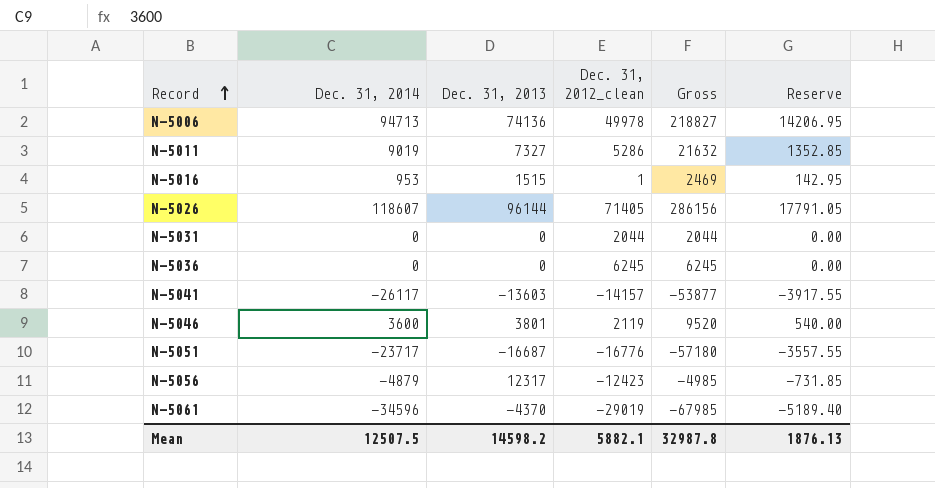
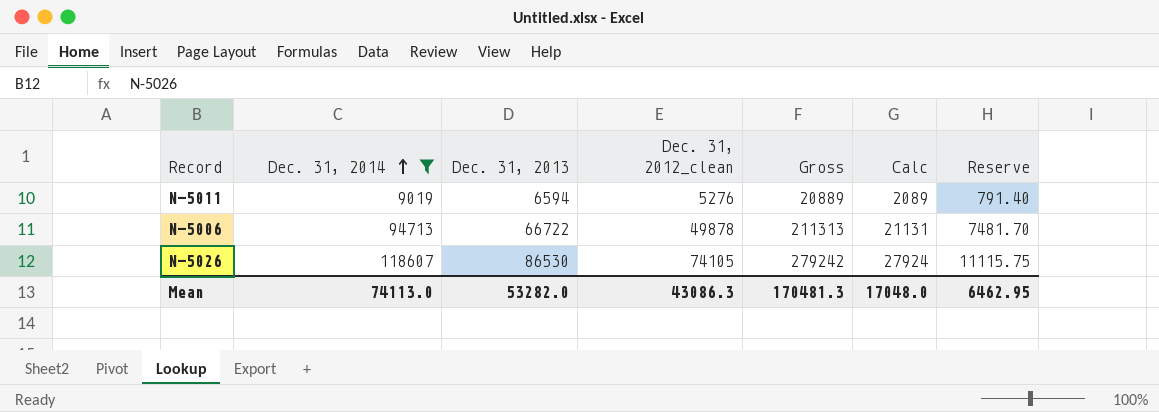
filter: none -> Dec. 31, 2014 >= 9019
row order: Record ascending -> Dec. 31, 2014 ascending
column Calc | formula: none -> [Gross] * 0.1
column Reserve | formula: [Dec. 31, 2014] * 0.15 -> [Dec. 31, 2012_clean] * 0.15
N-5011 | Dec. 31, 2013: 7327 -> 6594
N-5011 | Dec. 31, 2012_clean: 5286 -> 5276
N-5011 | Gross: 21632 -> 20889
N-5006 | Dec. 31, 2013: 74136 -> 66722
N-5006 | Dec. 31, 2012_clean: 49978 -> 49878
N-5006 | Gross: 218827 -> 211313
N-5026 | Dec. 31, 2013: 96144 -> 86530
N-5026 | Dec. 31, 2012_clean: 71405 -> 74105
N-5026 | Gross: 286156 -> 279242
Mean | Dec. 31, 2014: 12507.5 -> 74113.0
Mean | Dec. 31, 2013: 14598.2 -> 53282.0
Mean | Dec. 31, 2012_clean: 5882.1 -> 43086.3
Mean | Gross: 32987.8 -> 170481.3
Mean | Reserve: 1876.13 -> 6462.95

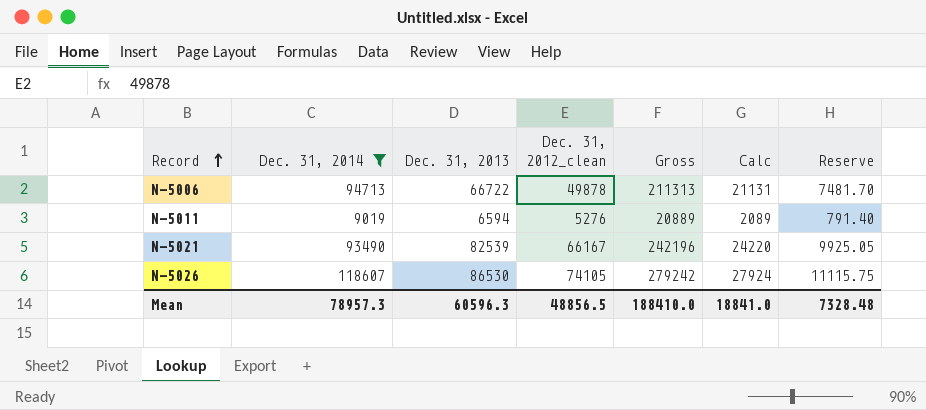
row order: Dec. 31, 2014 ascending -> Record ascending
row N-5021: none -> 93490 | 82539 | 66167 | 242196 | 24220 | 9925.05
Mean | Dec. 31, 2014: 74113.0 -> 78957.3
Mean | Dec. 31, 2013: 53282.0 -> 60596.3
Mean | Dec. 31, 2012_clean: 43086.3 -> 48856.5
Mean | Gross: 170481.3 -> 188410.0
Mean | Calc: 17048.0 -> 18841.0
Mean | Reserve: 6462.95 -> 7328.48

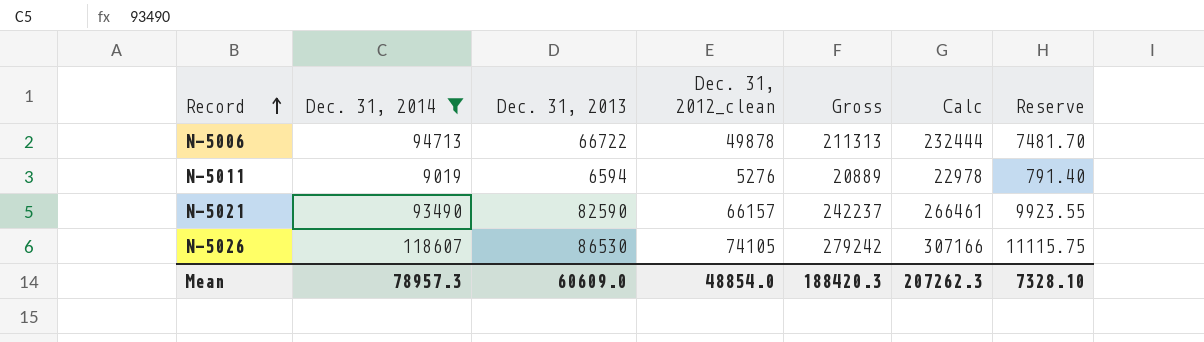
column Calc | formula: [Gross] * 0.1 -> [Gross] * 1.1
N-5021 | Dec. 31, 2013: 82539 -> 82590
N-5021 | Dec. 31, 2012_clean: 66167 -> 66157
N-5021 | Gross: 242196 -> 242237
N-5021 | Reserve: 9925.05 -> 9923.55
Mean | Dec. 31, 2013: 60596.3 -> 60609.0
Mean | Dec. 31, 2012_clean: 48856.5 -> 48854.0
Mean | Gross: 188410.0 -> 188420.3
Mean | Calc: 18841.0 -> 207262.3
Mean | Reserve: 7328.48 -> 7328.10

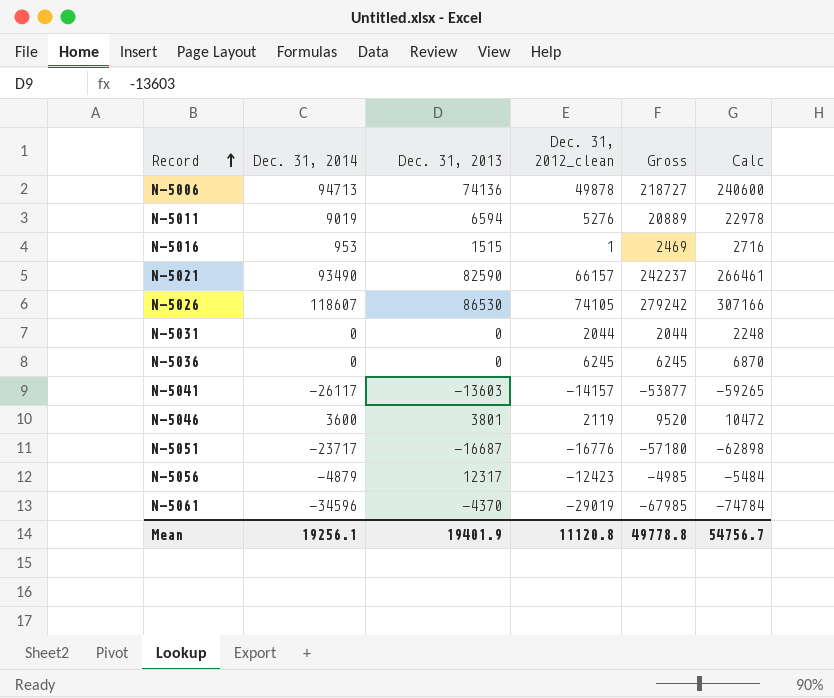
filter: Dec. 31, 2014 >= 9019 -> none
column Reserve | formula: [Dec. 31, 2012_clean] * 0.15 -> none
N-5006 | Dec. 31, 2013: 66722 -> 74136
N-5006 | Gross: 211313 -> 218727
N-5006 | Calc: 232444 -> 240600
Mean | Dec. 31, 2014: 78957.3 -> 19256.1
Mean | Dec. 31, 2013: 60609.0 -> 19401.9
Mean | Dec. 31, 2012_clean: 48854.0 -> 11120.8
Mean | Gross: 188420.3 -> 49778.8
Mean | Calc: 207262.3 -> 54756.7

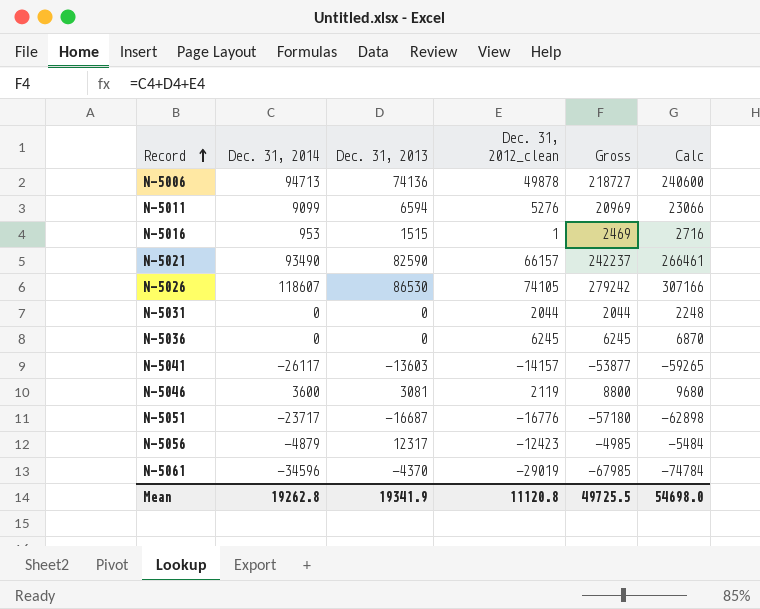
N-5011 | Dec. 31, 2014: 9019 -> 9099
N-5011 | Gross: 20889 -> 20969
N-5011 | Calc: 22978 -> 23066
N-5046 | Dec. 31, 2013: 3801 -> 3081
N-5046 | Gross: 9520 -> 8800
N-5046 | Calc: 10472 -> 9680
Mean | Dec. 31, 2014: 19256.1 -> 19262.8
Mean | Dec. 31, 2013: 19401.9 -> 19341.9
Mean | Gross: 49778.8 -> 49725.5
Mean | Calc: 54756.7 -> 54698.0

